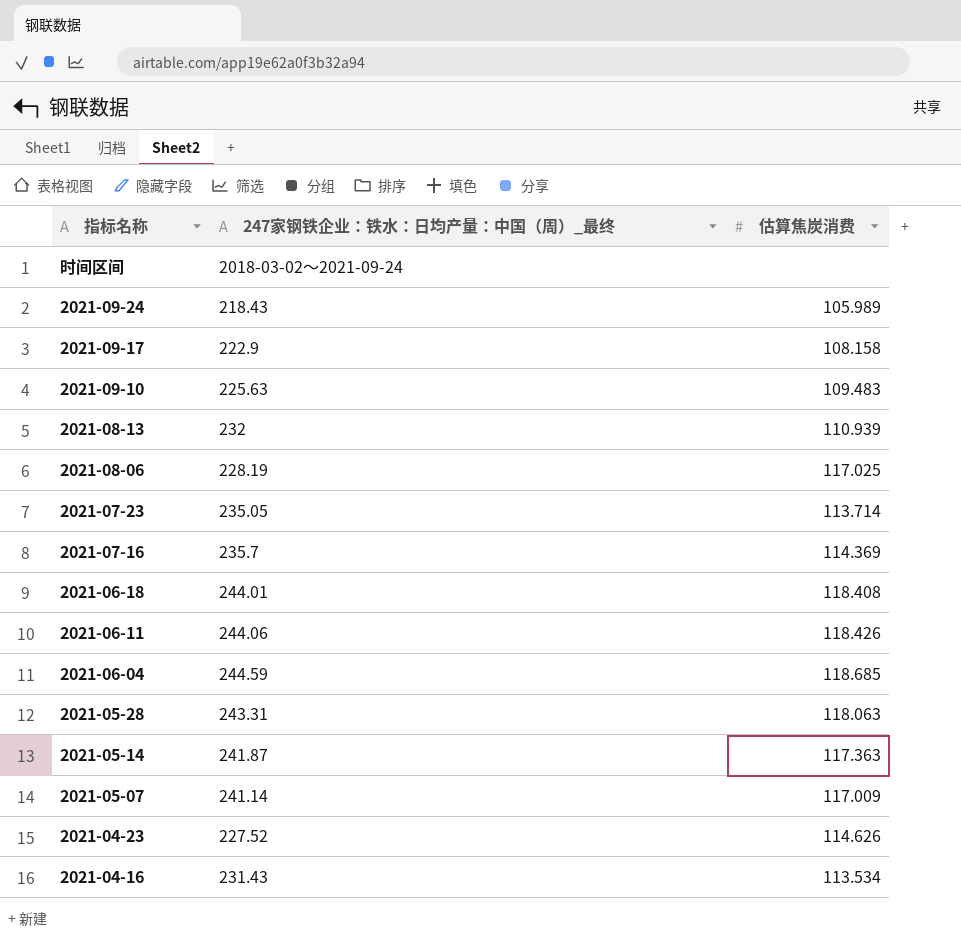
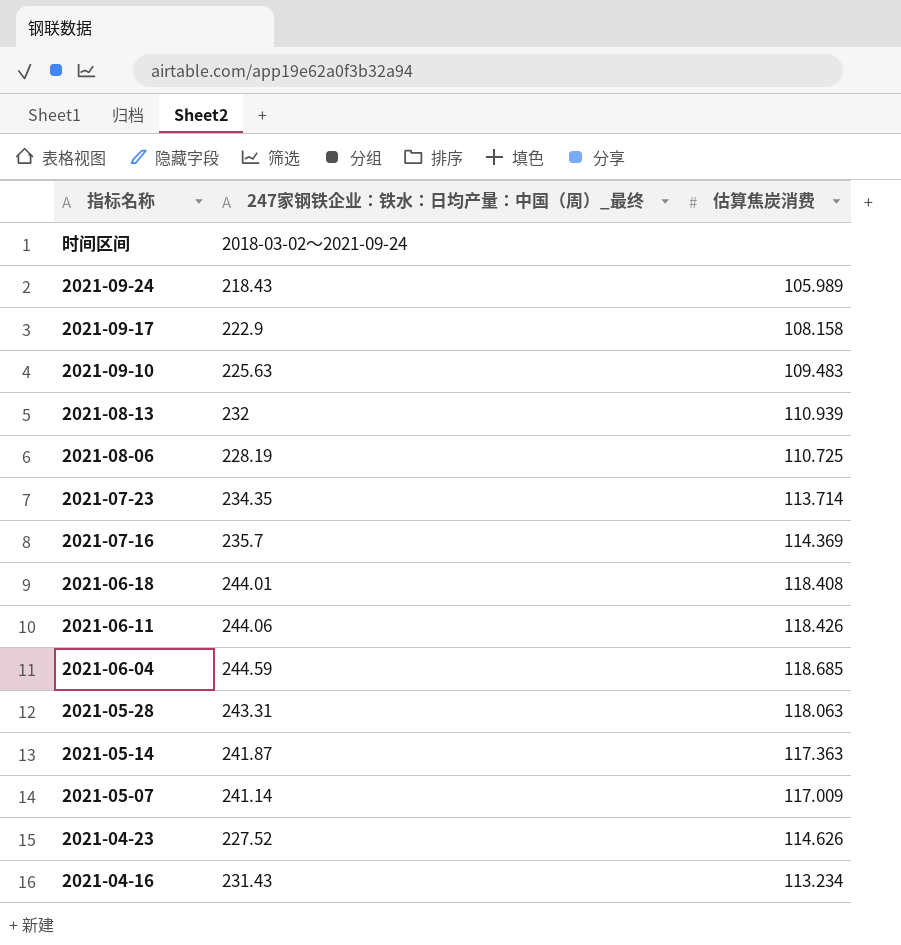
2021-08-06 | 估算焦炭消费: 117.025 -> 110.725
2021-07-23 | 247家钢铁企业：铁水：日均产量：中国（周）_最终: 235.05 -> 234.35
2021-04-16 | 估算焦炭消费: 113.534 -> 113.234

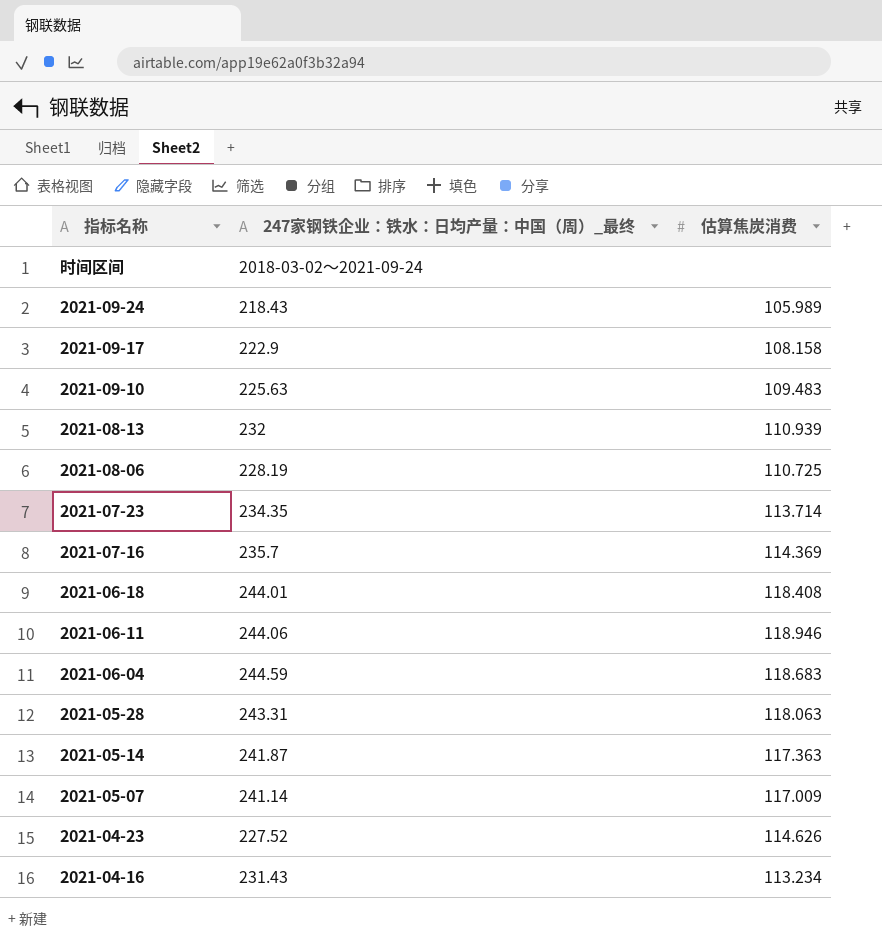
2021-06-11 | 估算焦炭消费: 118.426 -> 118.946
2021-06-04 | 估算焦炭消费: 118.685 -> 118.683

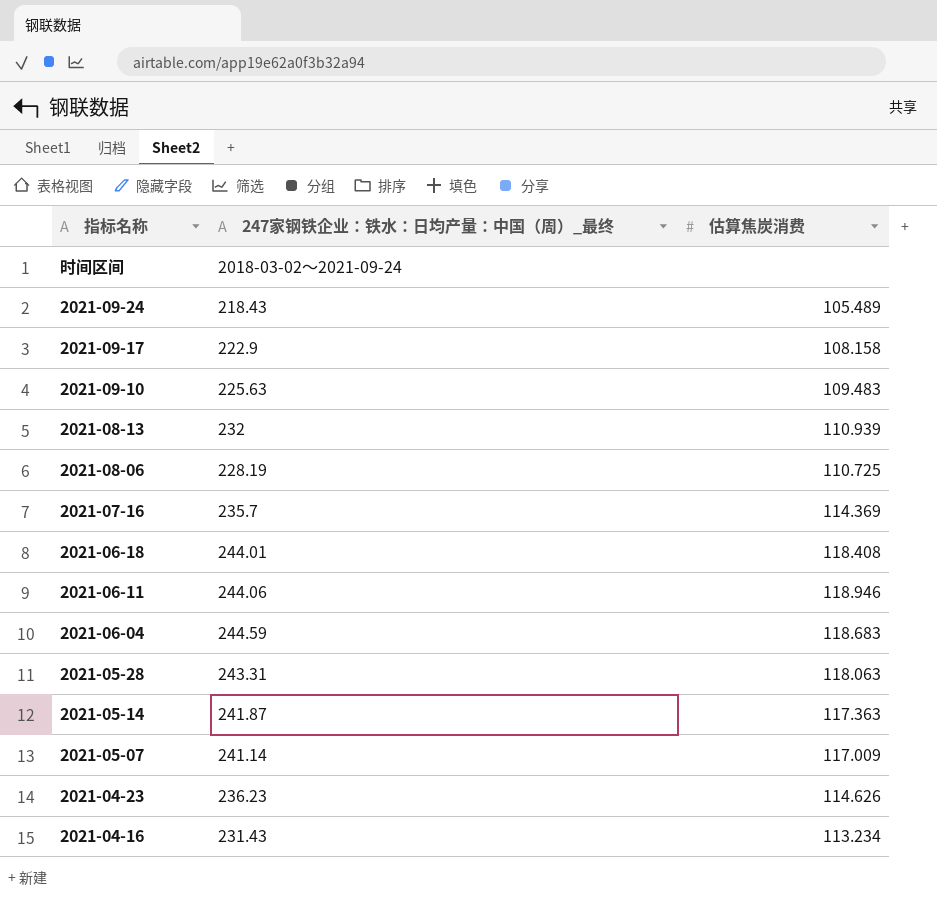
row 2021-07-23: 234.35 | 113.714 -> none
2021-09-24 | 估算焦炭消费: 105.989 -> 105.489
2021-04-23 | 247家钢铁企业：铁水：日均产量：中国（周）_最终: 227.52 -> 236.23

